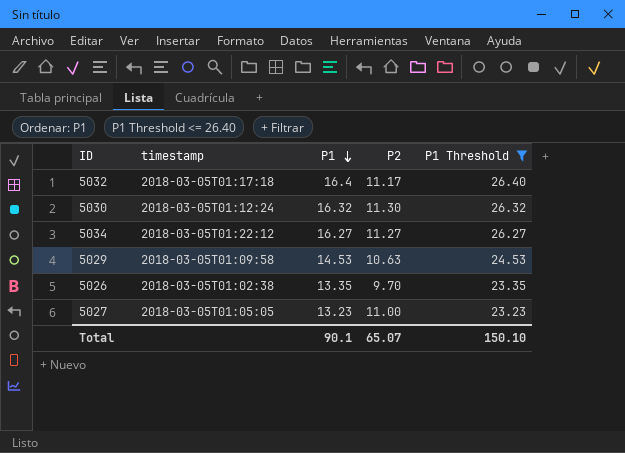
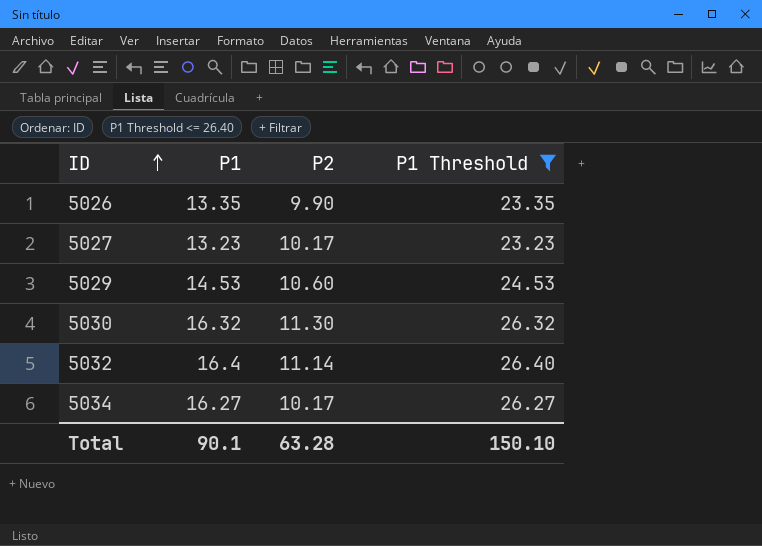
row order: P1 descending -> ID ascending
column timestamp | position: 2 -> none
5026 | P2: 9.70 -> 9.90
5027 | P2: 11.00 -> 10.17
5029 | P2: 10.63 -> 10.60
5032 | P2: 11.17 -> 11.14
5034 | P2: 11.27 -> 10.17
Total | P2: 65.07 -> 63.28

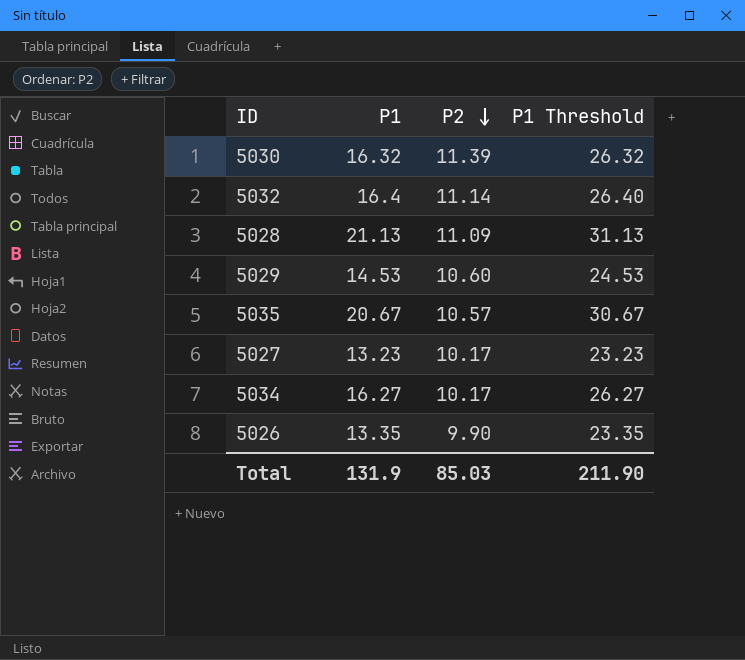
filter: P1 Threshold <= 26.40 -> none
row order: ID ascending -> P2 descending
5030 | P2: 11.30 -> 11.39
Total | P1: 90.1 -> 131.9
Total | P2: 63.28 -> 85.03
Total | P1 Threshold: 150.10 -> 211.90

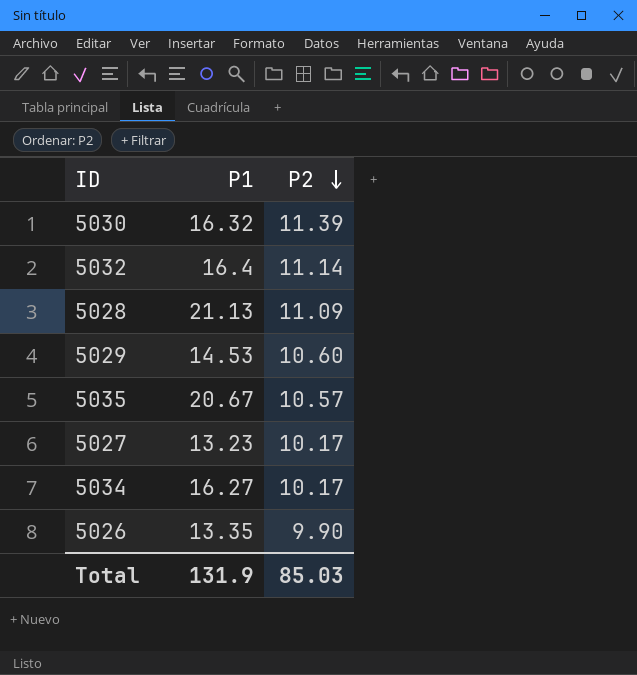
column P1 Threshold | formula: [P1] + 10 -> none

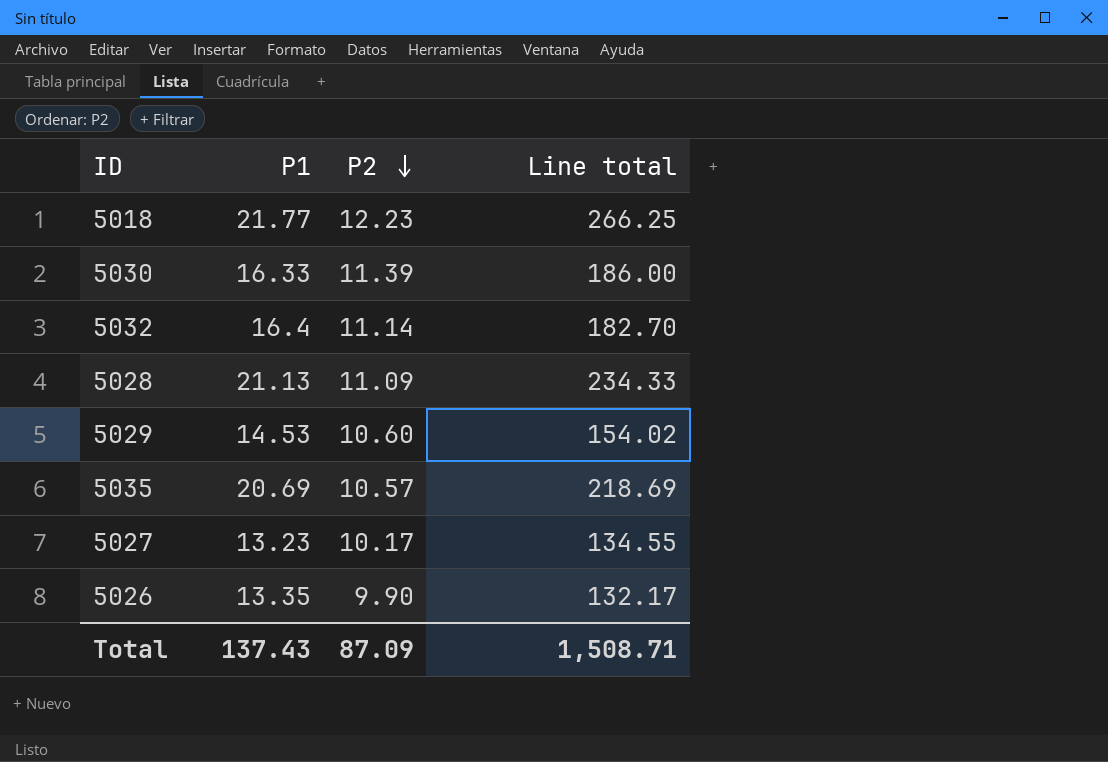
column Line total | formula: none -> [P1] * [P2]
row 5034: 16.27 | 10.17 -> none
row 5018: none -> 21.77 | 12.23 | 266.25
5030 | P1: 16.32 -> 16.33
5035 | P1: 20.67 -> 20.69
Total | P1: 131.9 -> 137.43
Total | P2: 85.03 -> 87.09

